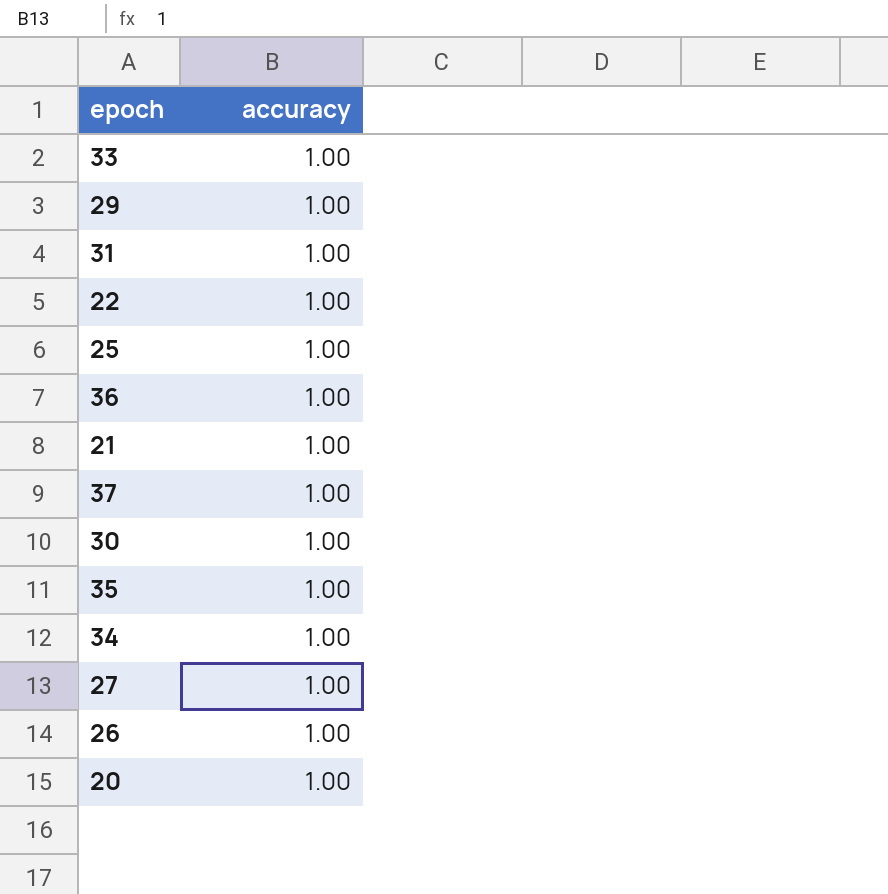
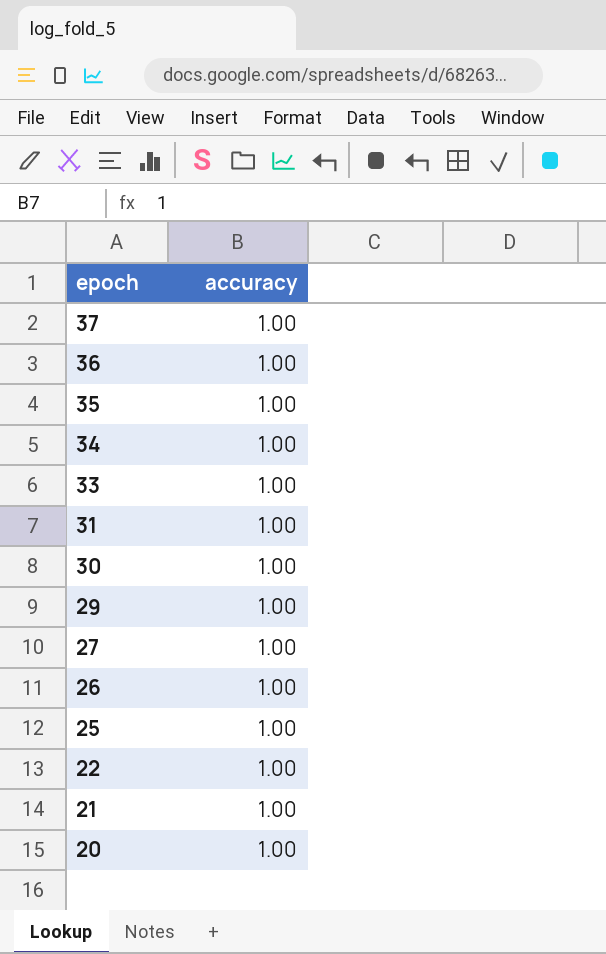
row order: none -> epoch descending

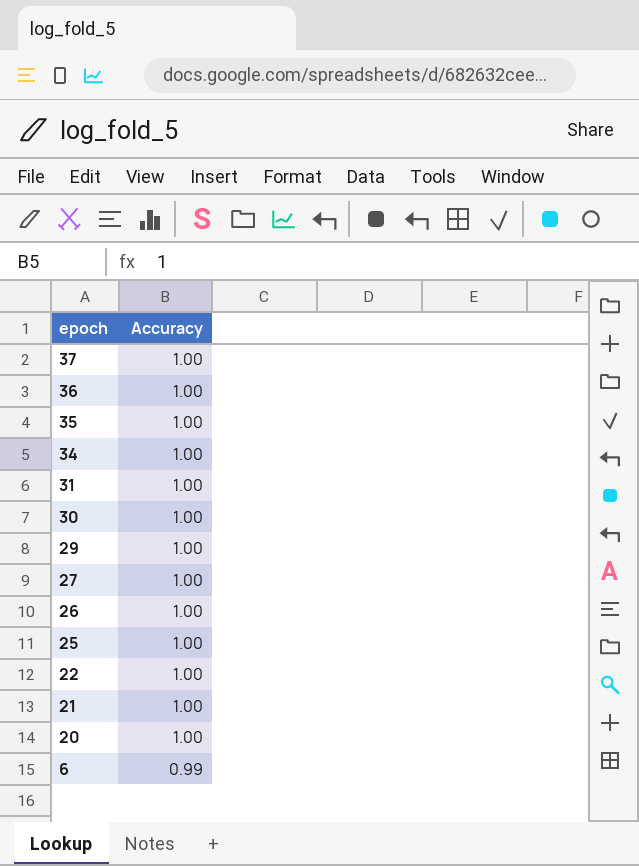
column name: accuracy -> Accuracy
row 33: 1.00 -> none
row 6: none -> 0.99

